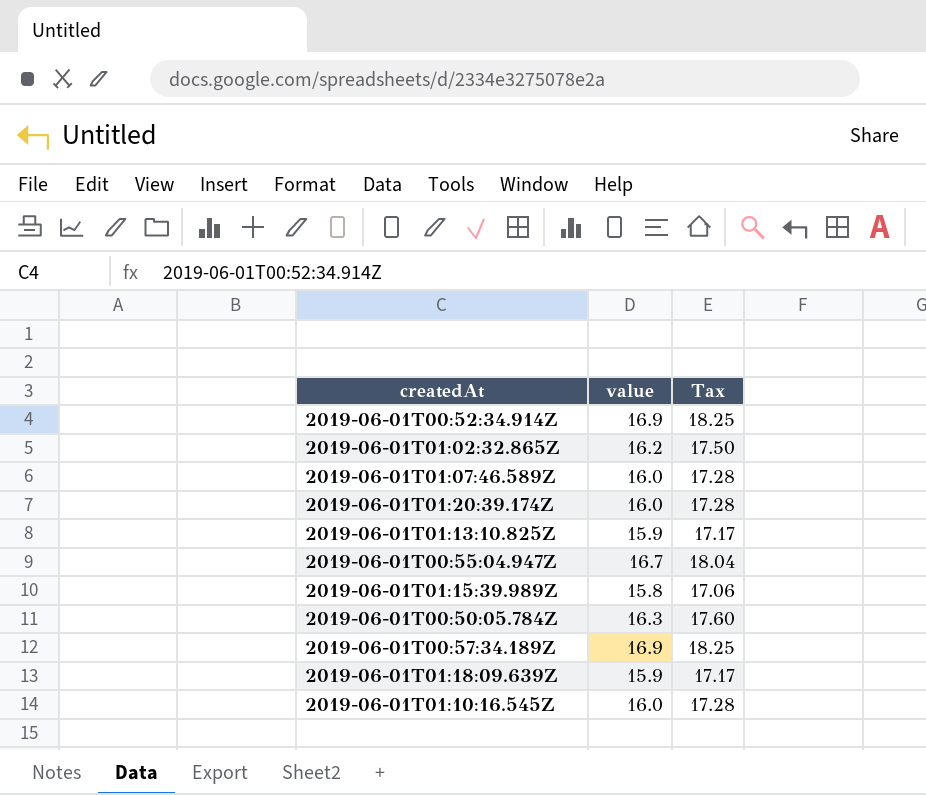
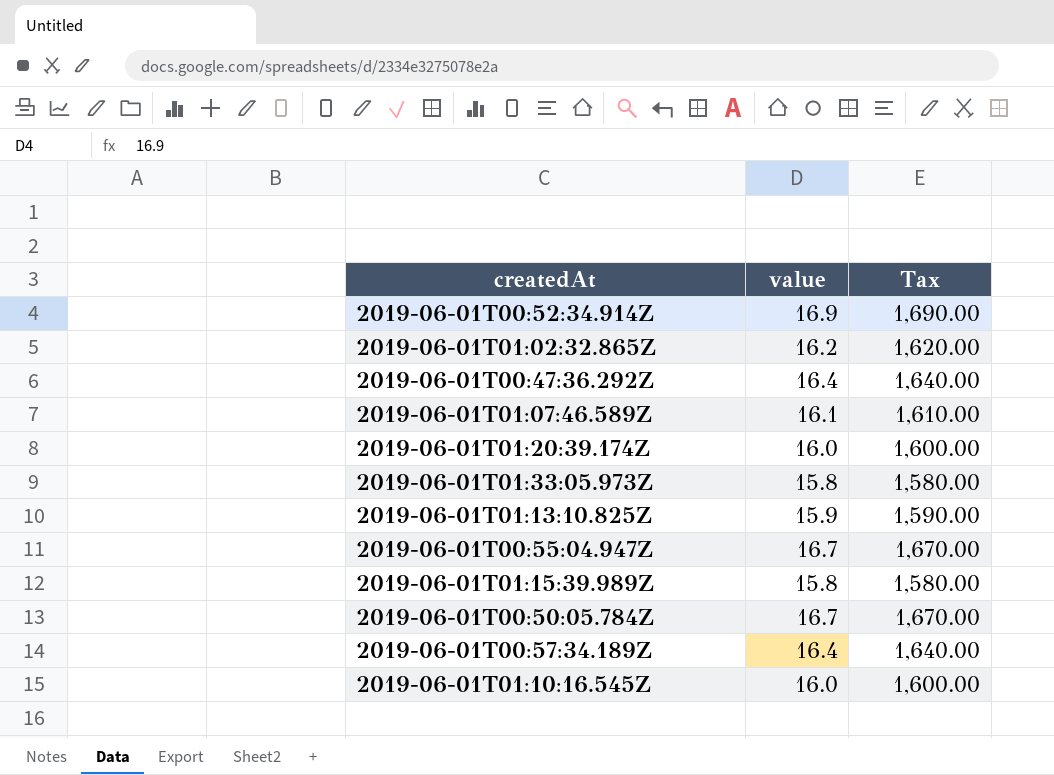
column Tax | formula: [value] * 1.08 -> [value] * 100
row 2019-06-01T01:18:09.639Z: 15.9 | 17.17 -> none
row 2019-06-01T00:47:36.292Z: none -> 16.4 | 1,640.00
2019-06-01T01:07:46.589Z | value: 16.0 -> 16.1
row 2019-06-01T01:33:05.973Z: none -> 15.8 | 1,580.00
2019-06-01T00:50:05.784Z | value: 16.3 -> 16.7
2019-06-01T00:57:34.189Z | value: 16.9 -> 16.4

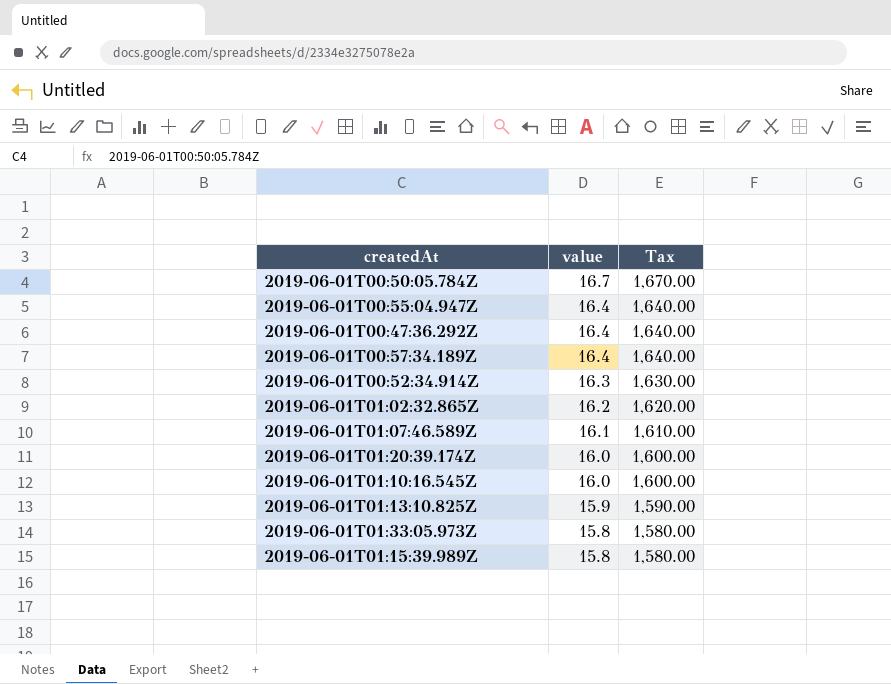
row order: none -> value descending
2019-06-01T00:55:04.947Z | value: 16.7 -> 16.4
2019-06-01T00:55:04.947Z | Tax: 1,670.00 -> 1,640.00
2019-06-01T00:52:34.914Z | value: 16.9 -> 16.3
2019-06-01T00:52:34.914Z | Tax: 1,690.00 -> 1,630.00

